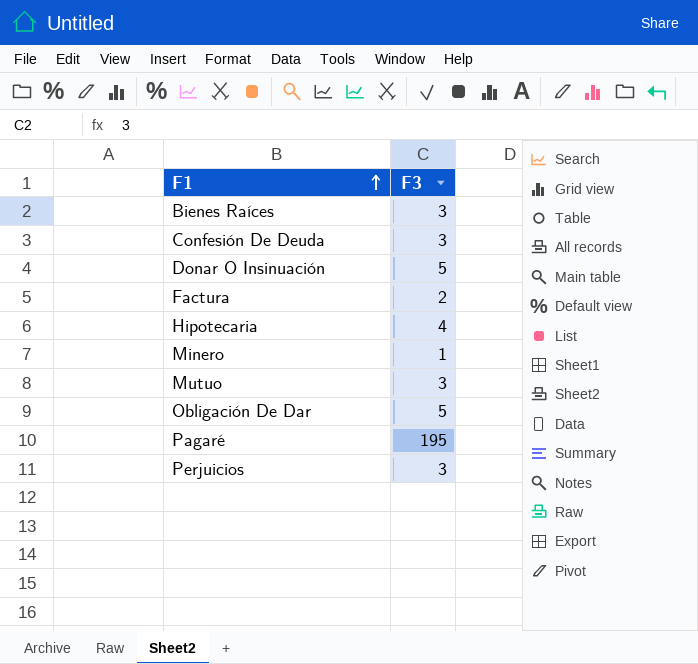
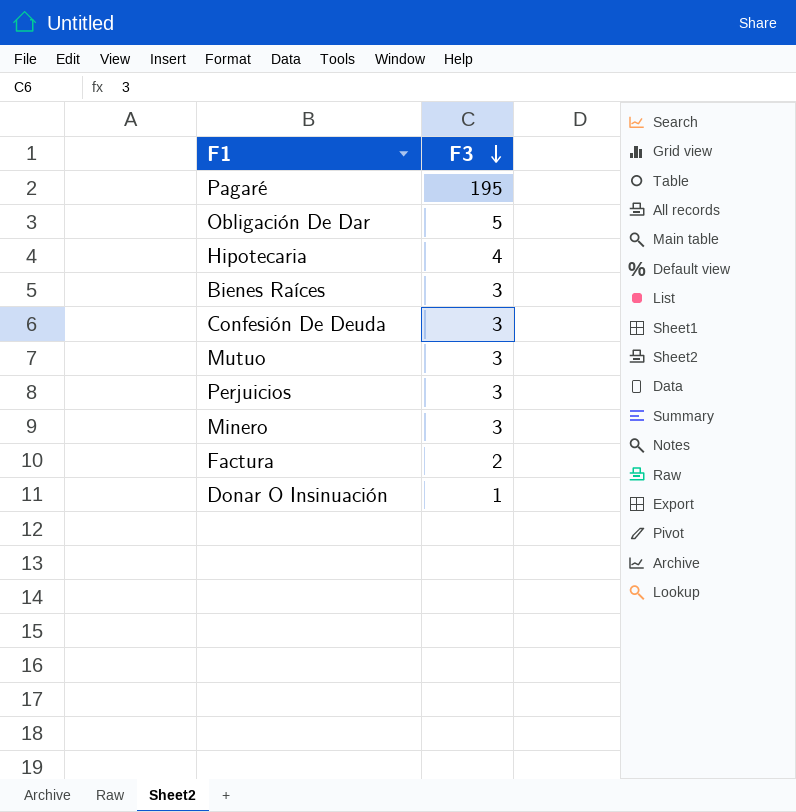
row order: F1 ascending -> F3 descending
Minero | F3: 1 -> 3
Donar O Insinuación | F3: 5 -> 1

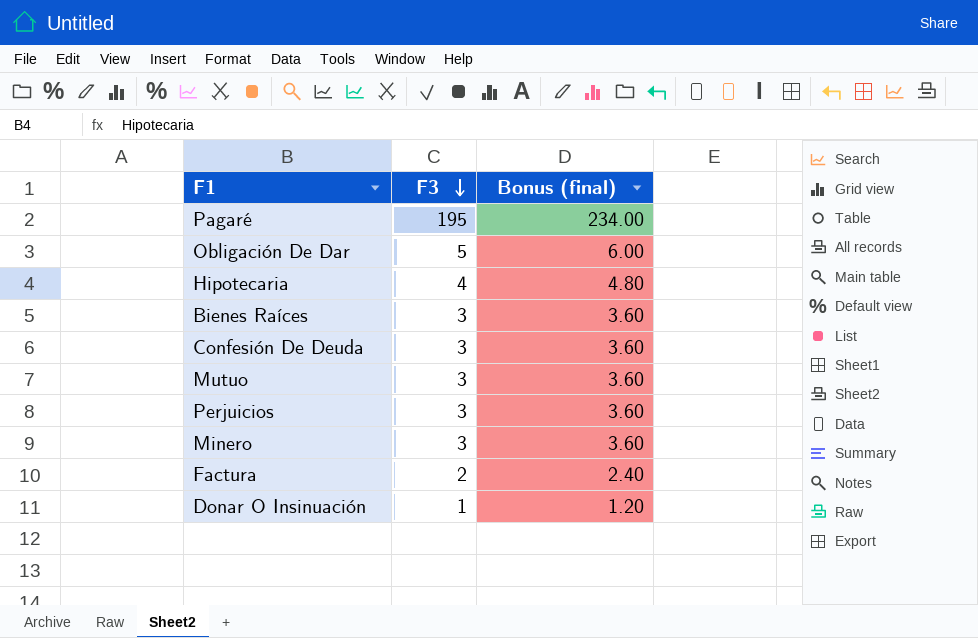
column Bonus (final) | formula: none -> [F3] * 1.2

